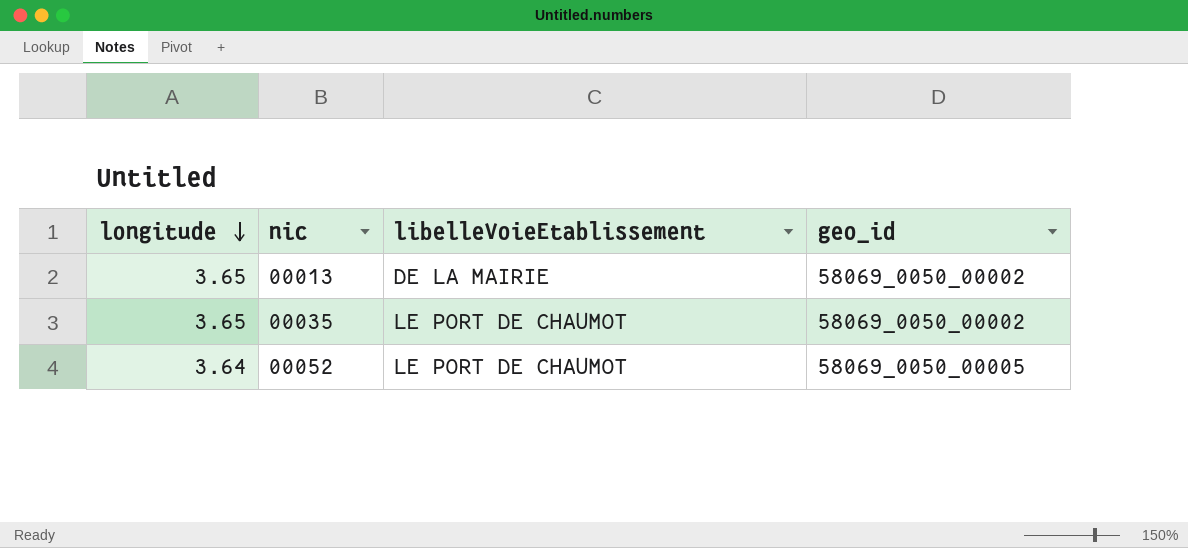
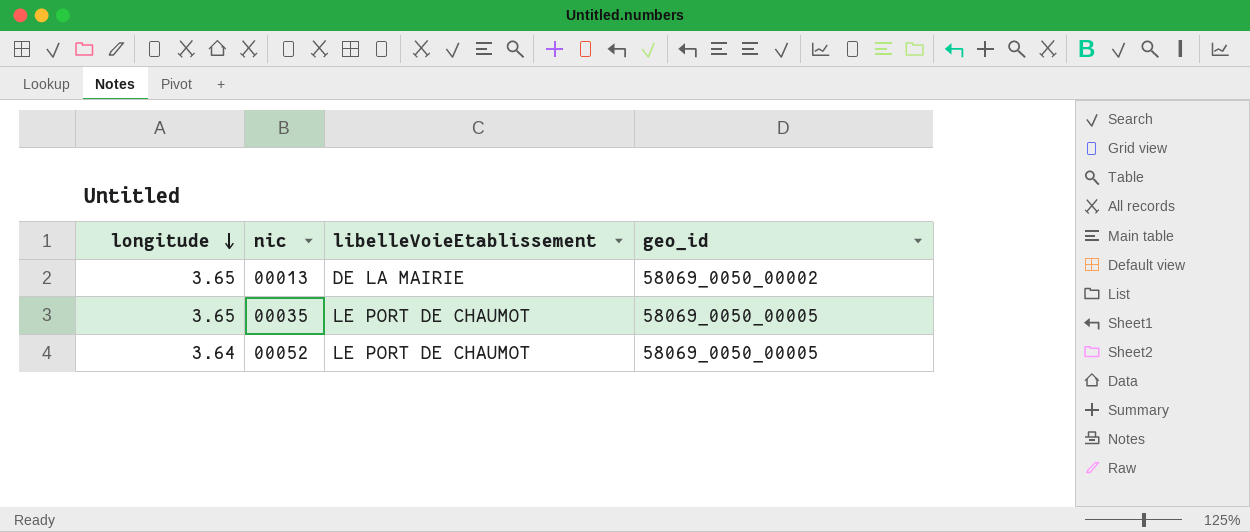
00035 | geo_id: 58069_0050_00002 -> 58069_0050_00005

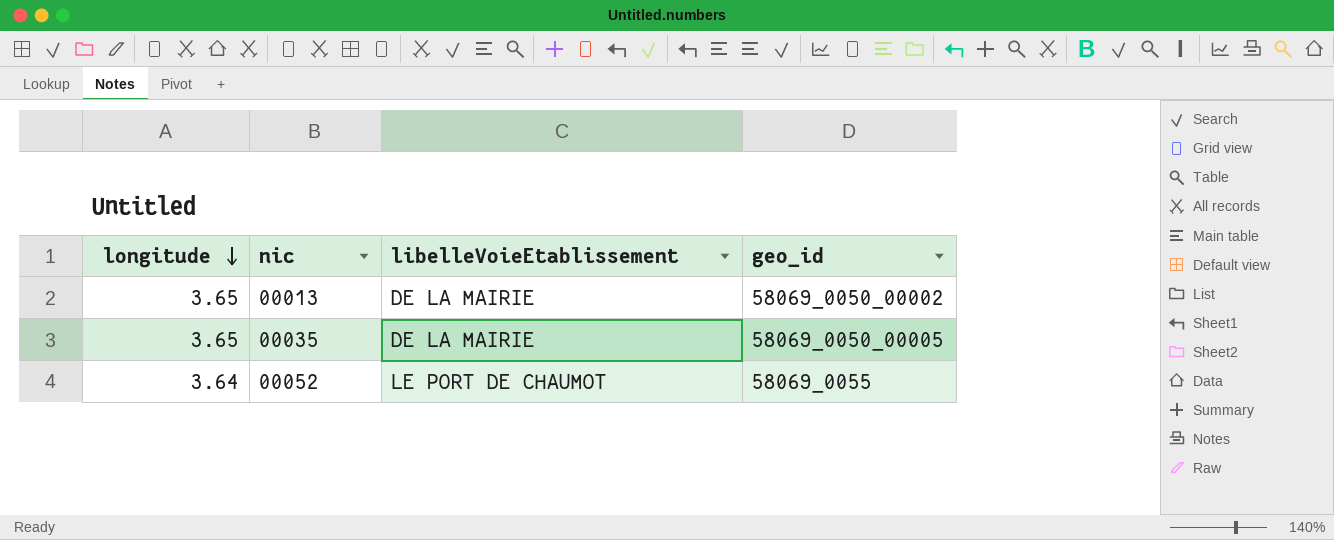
00035 | libelleVoieEtablissement: LE PORT DE CHAUMOT -> DE LA MAIRIE
00052 | geo_id: 58069_0050_00005 -> 58069_0055

